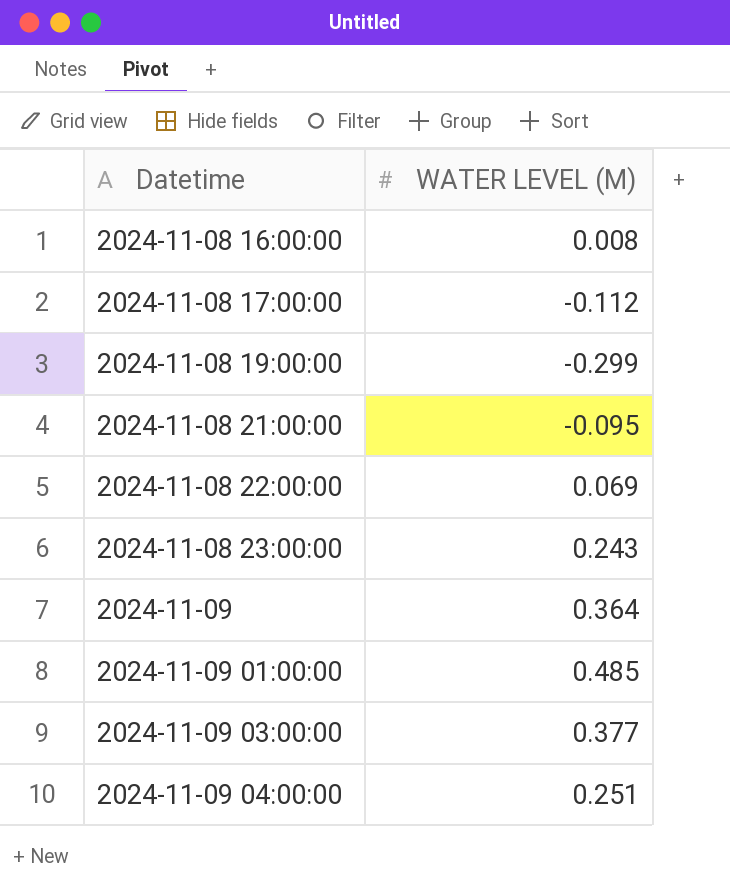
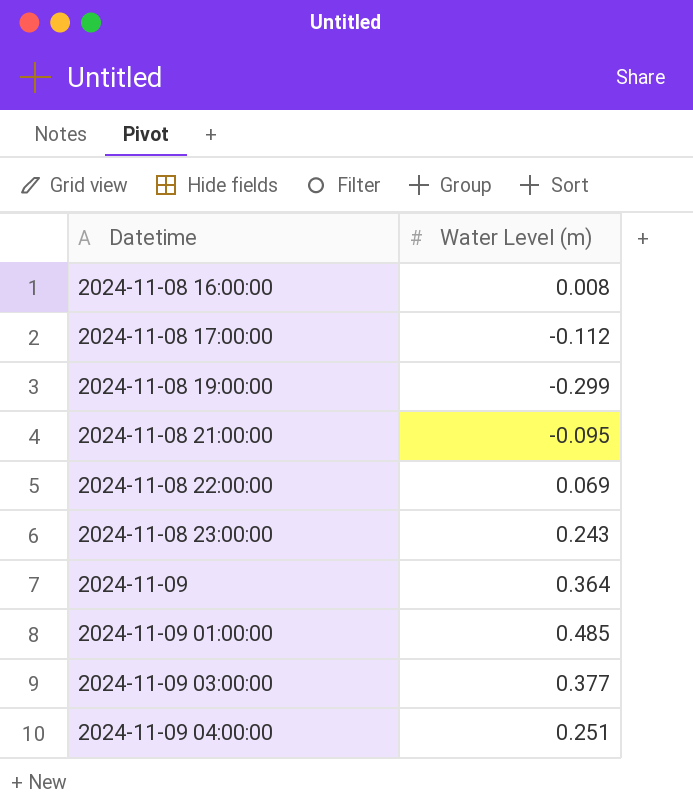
column name: WATER LEVEL (M) -> Water Level (m)

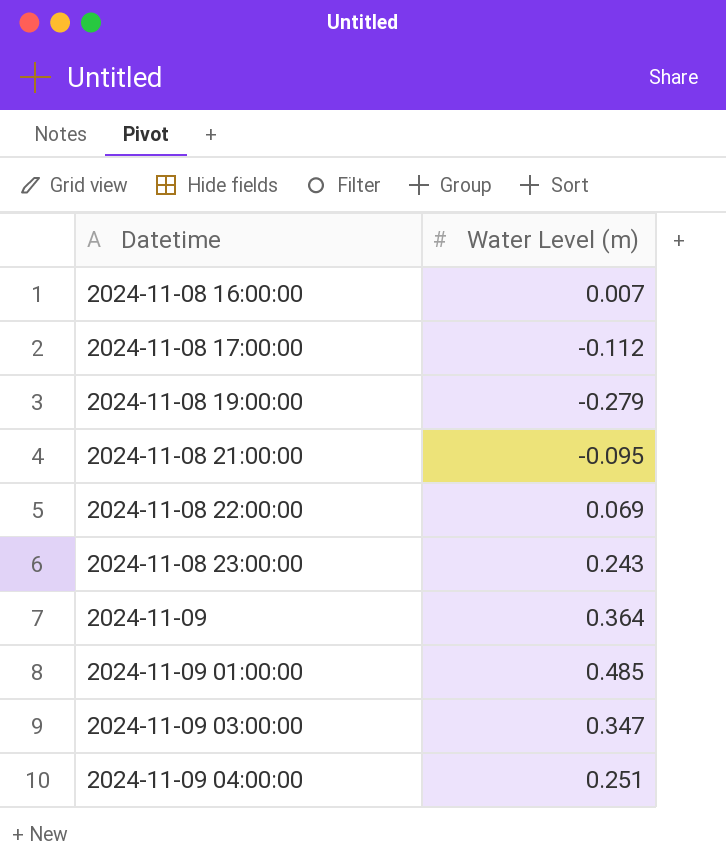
2024-11-08 16:00:00 | Water Level (m): 0.008 -> 0.007
2024-11-08 19:00:00 | Water Level (m): -0.299 -> -0.279
2024-11-09 03:00:00 | Water Level (m): 0.377 -> 0.347

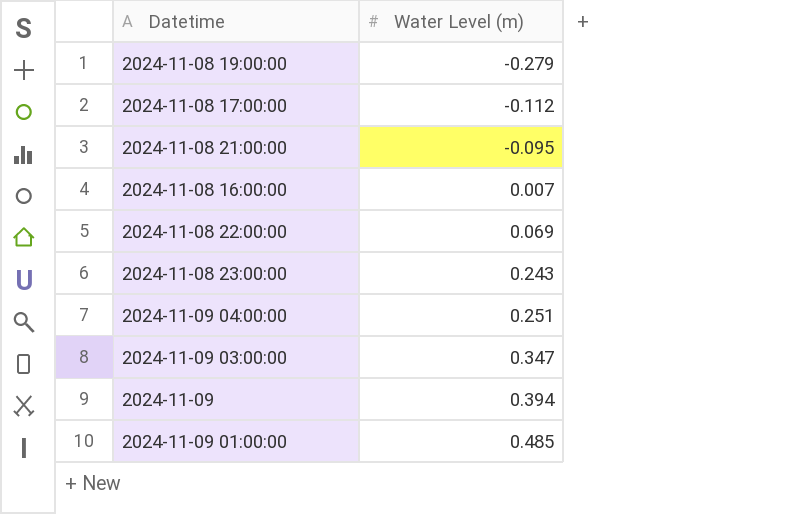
row order: Datetime ascending -> Water Level (m) ascending
2024-11-09 | Water Level (m): 0.364 -> 0.394

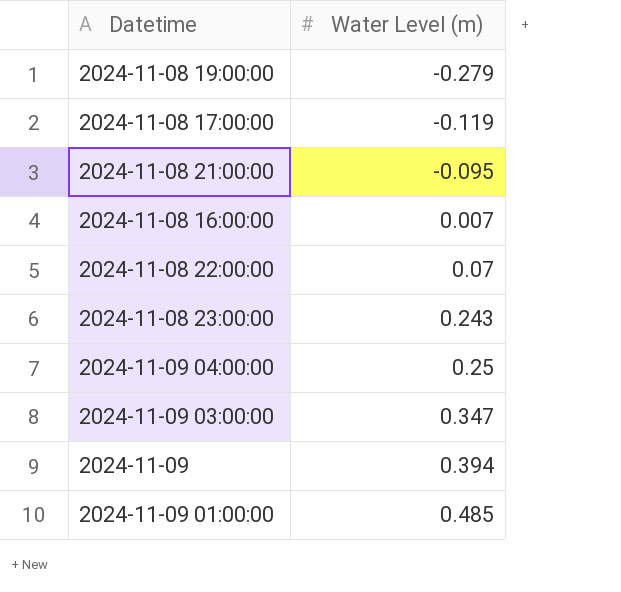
2024-11-08 17:00:00 | Water Level (m): -0.112 -> -0.119
2024-11-08 22:00:00 | Water Level (m): 0.069 -> 0.07
2024-11-09 04:00:00 | Water Level (m): 0.251 -> 0.25

